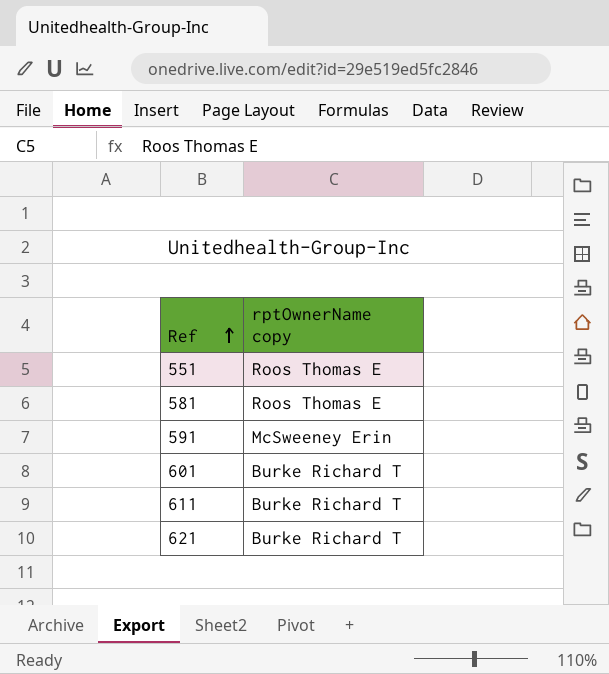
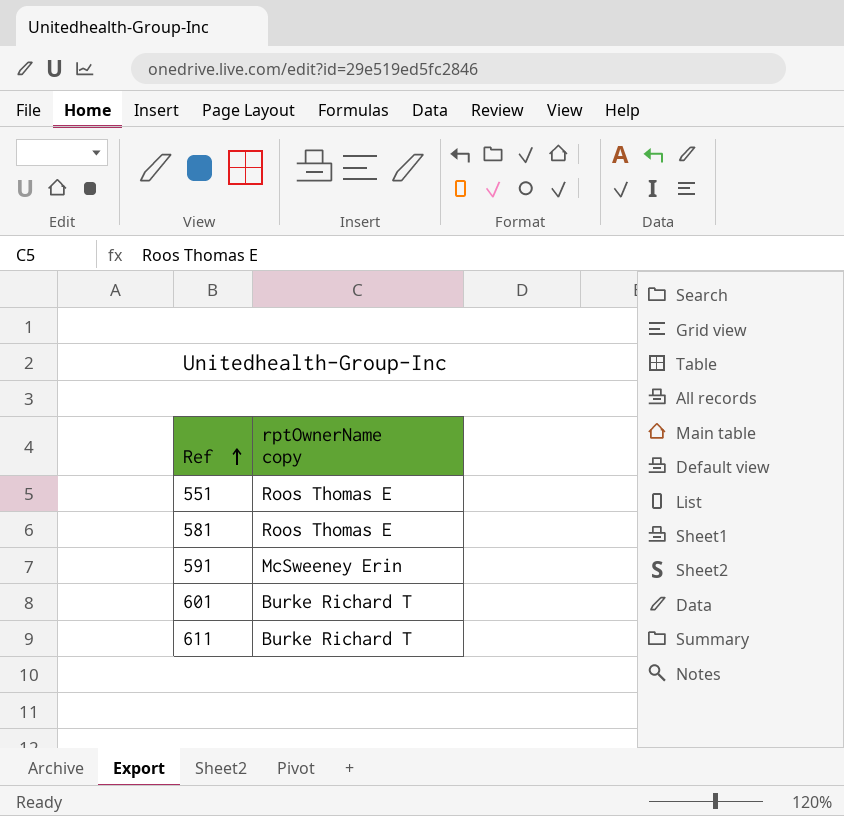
row 621: Burke Richard T -> none

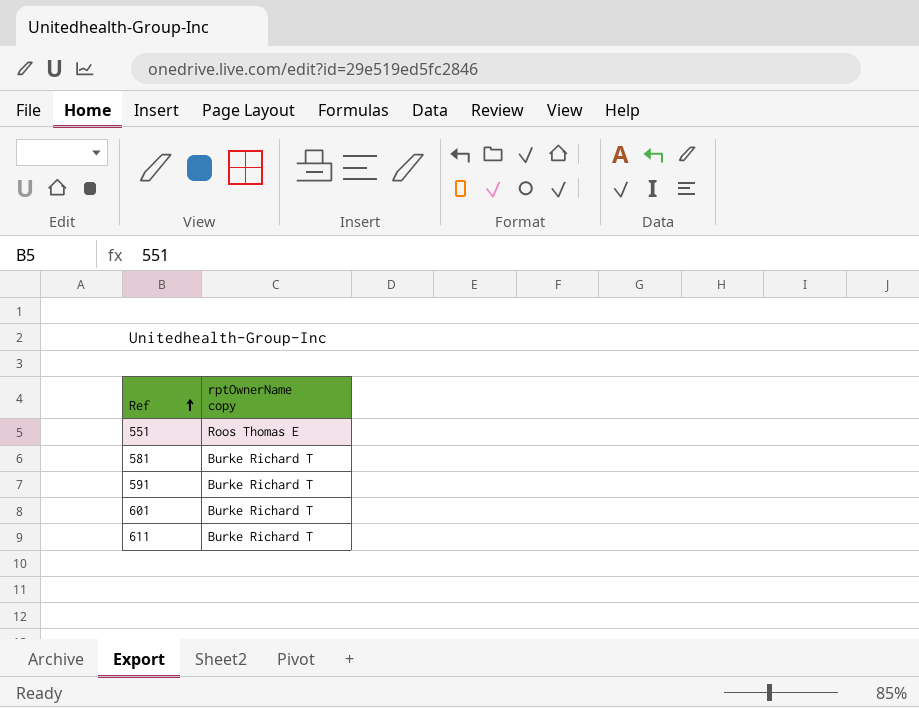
581 | rptOwnerName copy: Roos Thomas E -> Burke Richard T
591 | rptOwnerName copy: McSweeney Erin -> Burke Richard T

